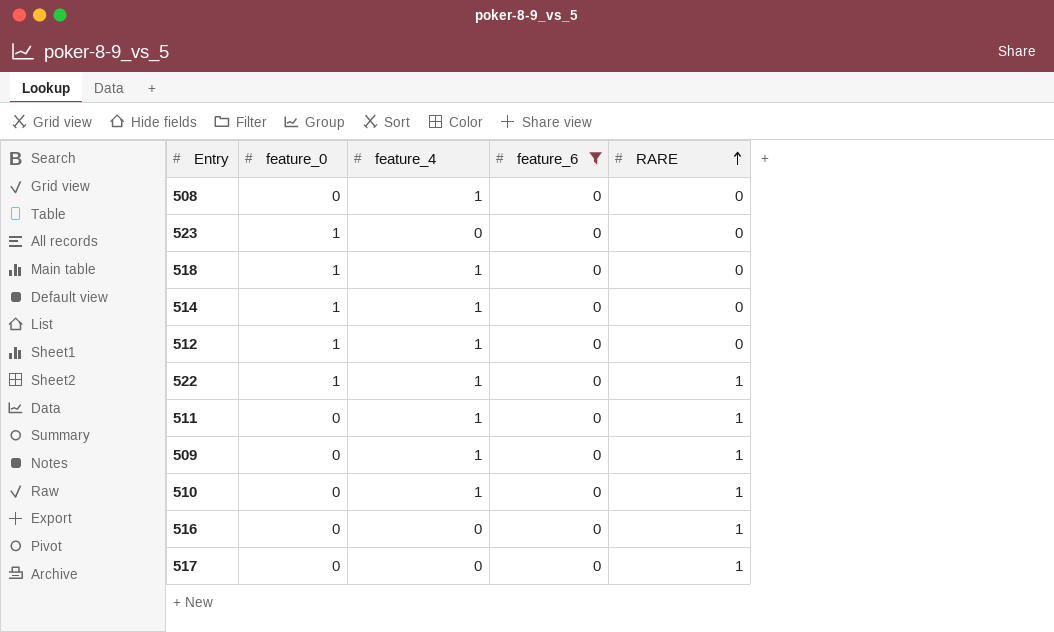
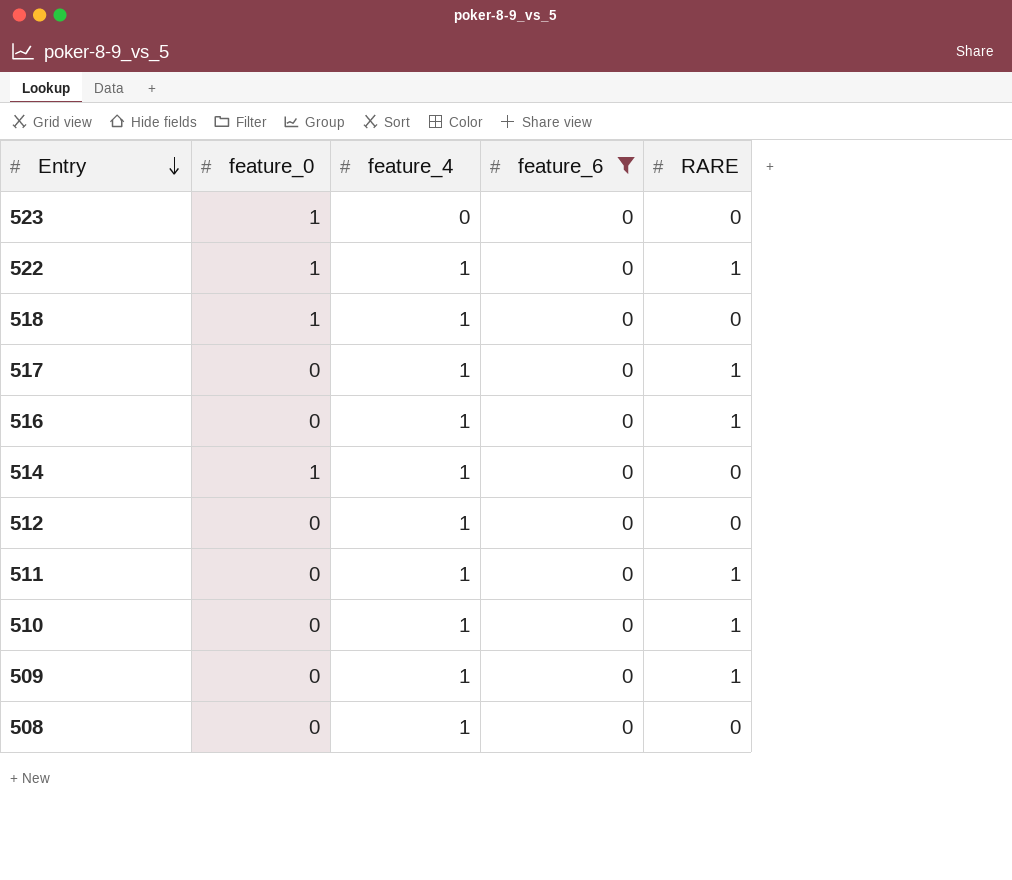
row order: RARE ascending -> Entry descending
517 | feature_4: 0 -> 1
516 | feature_4: 0 -> 1
512 | feature_0: 1 -> 0

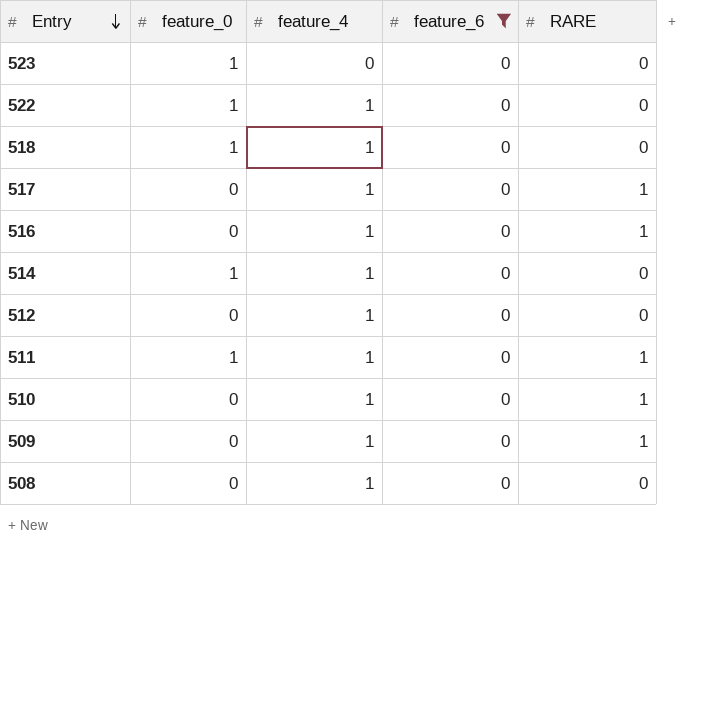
522 | RARE: 1 -> 0
511 | feature_0: 0 -> 1

